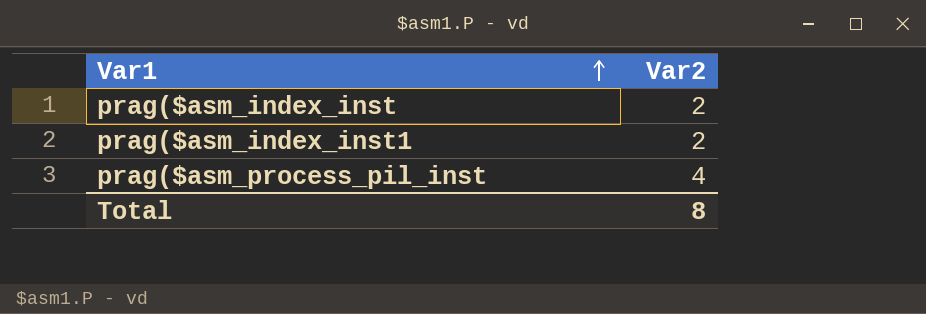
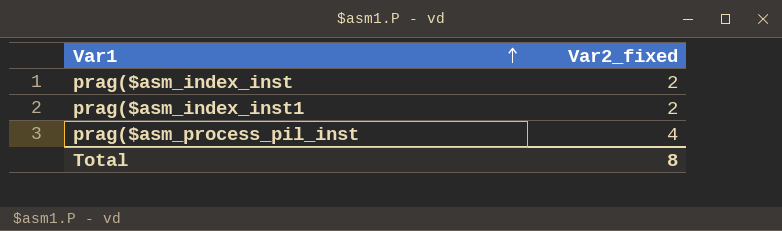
column name: Var2 -> Var2_fixed

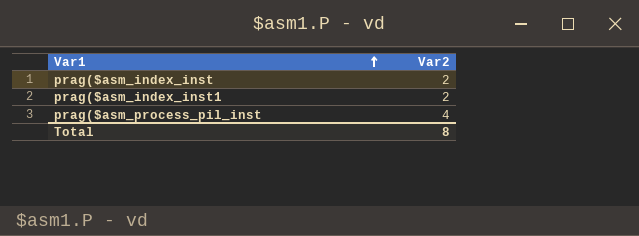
column name: Var2_fixed -> Var2

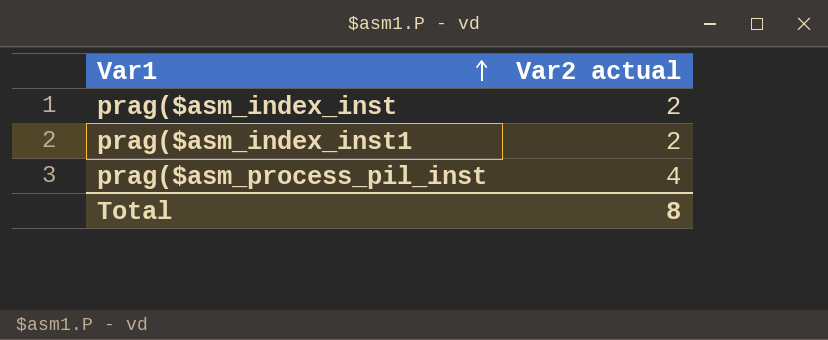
column name: Var2 -> Var2 actual

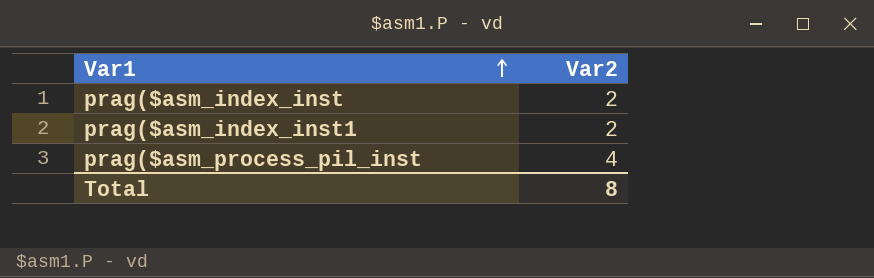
column name: Var2 actual -> Var2

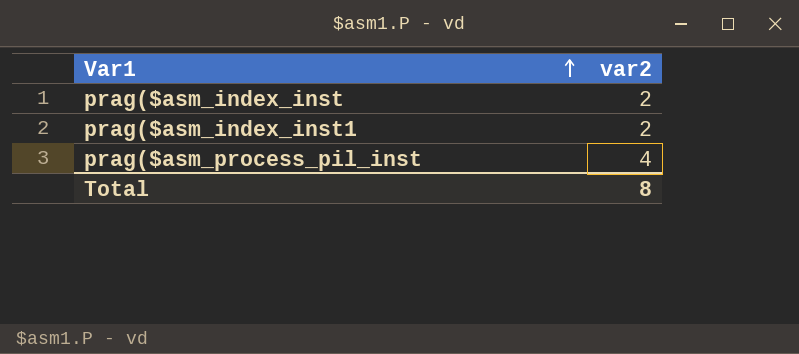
column name: Var2 -> var2

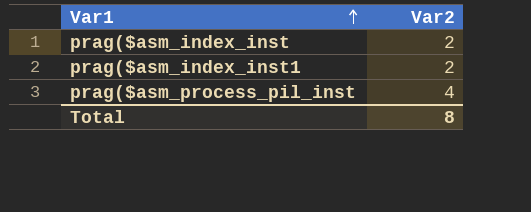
column name: var2 -> Var2

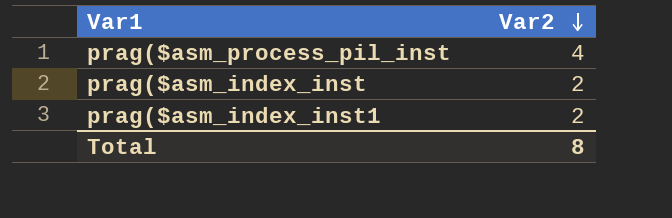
row order: Var1 ascending -> Var2 descending

